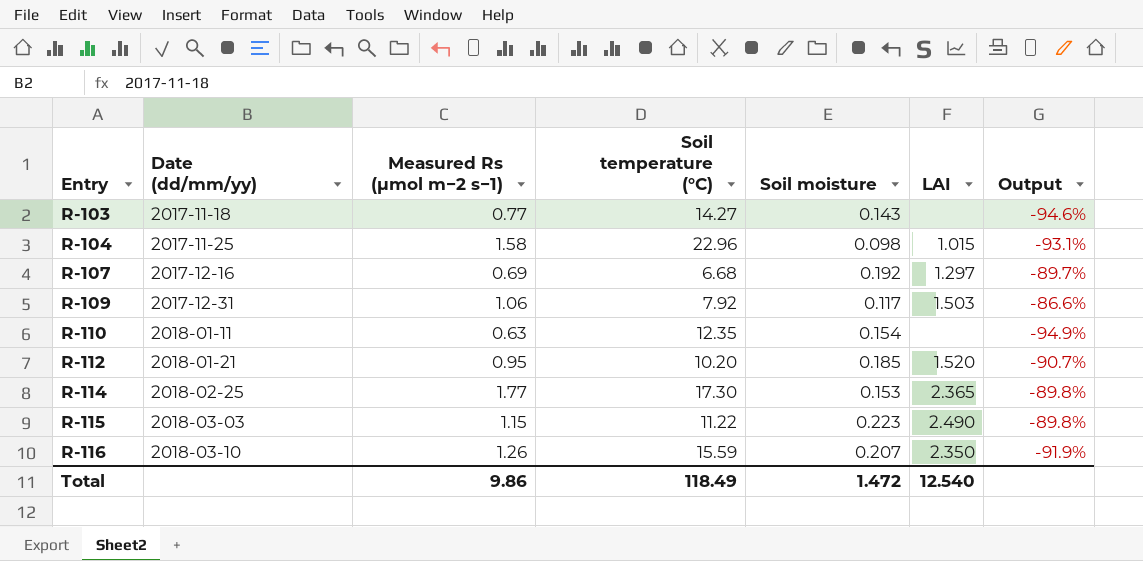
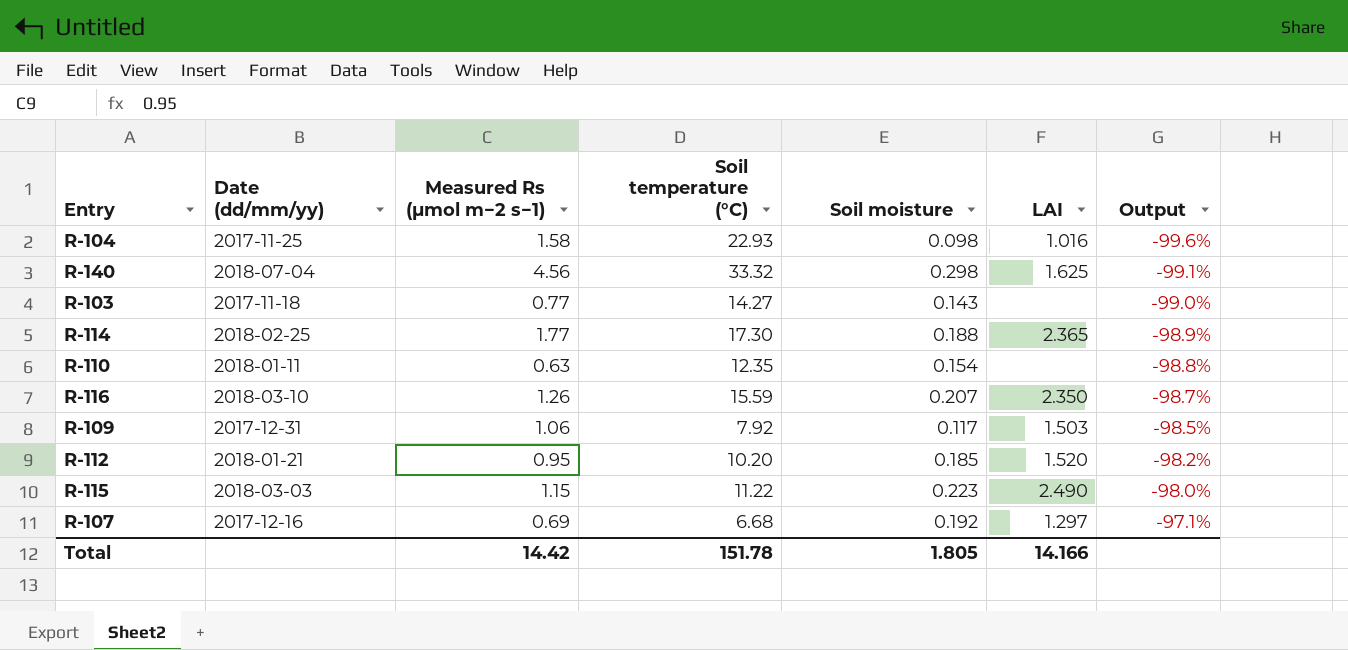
row order: Entry ascending -> Output ascending
column Output | formula: ([Measured Rs (µmol m−2 s−1)] - [Soil temperature (°C)]) / [Soil temperature (°C)] -> ([Soil moisture] - [Soil temperature (°C)]) / [Soil temperature (°C)]
R-104 | Soil temperature (°C): 22.96 -> 22.93
R-104 | LAI: 1.015 -> 1.016
row R-140: none -> 2018-07-04 | 4.56 | 33.32 | 0.298 | 1.625 | -99.1%
R-114 | Soil moisture: 0.153 -> 0.188
Total | Measured Rs (µmol m−2 s−1): 9.86 -> 14.42
Total | Soil temperature (°C): 118.49 -> 151.78
Total | Soil moisture: 1.472 -> 1.805
Total | LAI: 12.540 -> 14.166

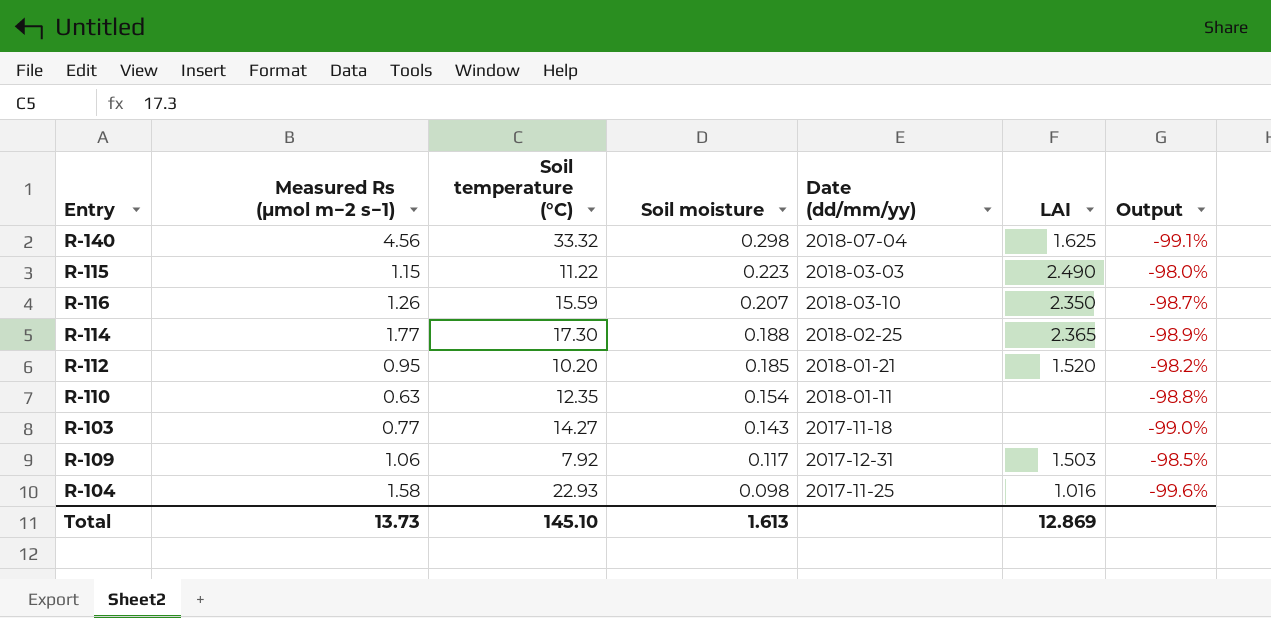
row order: Output ascending -> Soil moisture descending
column Date (dd/mm/yy) | position: 2 -> 5
row R-107: 2017-12-16 | 0.69 | 6.68 | 0.192 | 1.297 | -97.1% -> none
Total | Measured Rs (µmol m−2 s−1): 14.42 -> 13.73
Total | Soil temperature (°C): 151.78 -> 145.10
Total | Soil moisture: 1.805 -> 1.613
Total | LAI: 14.166 -> 12.869

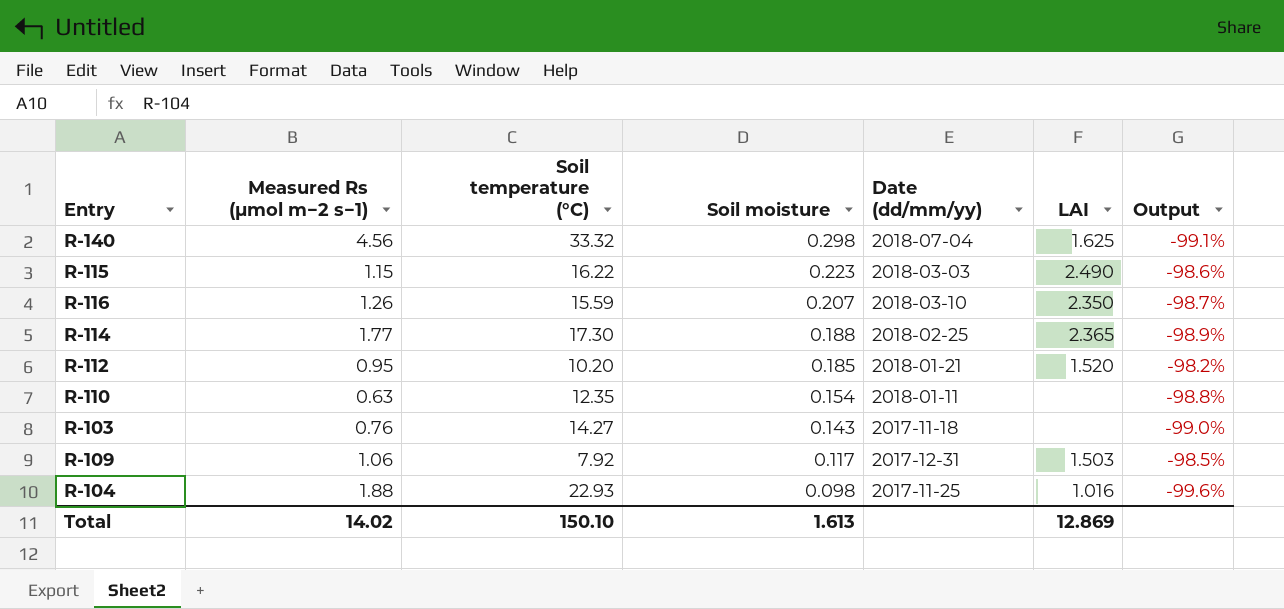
R-115 | Soil temperature (°C): 11.22 -> 16.22
R-115 | Output: -98.0% -> -98.6%
R-103 | Measured Rs (µmol m−2 s−1): 0.77 -> 0.76
R-104 | Measured Rs (µmol m−2 s−1): 1.58 -> 1.88
Total | Measured Rs (µmol m−2 s−1): 13.73 -> 14.02
Total | Soil temperature (°C): 145.10 -> 150.10

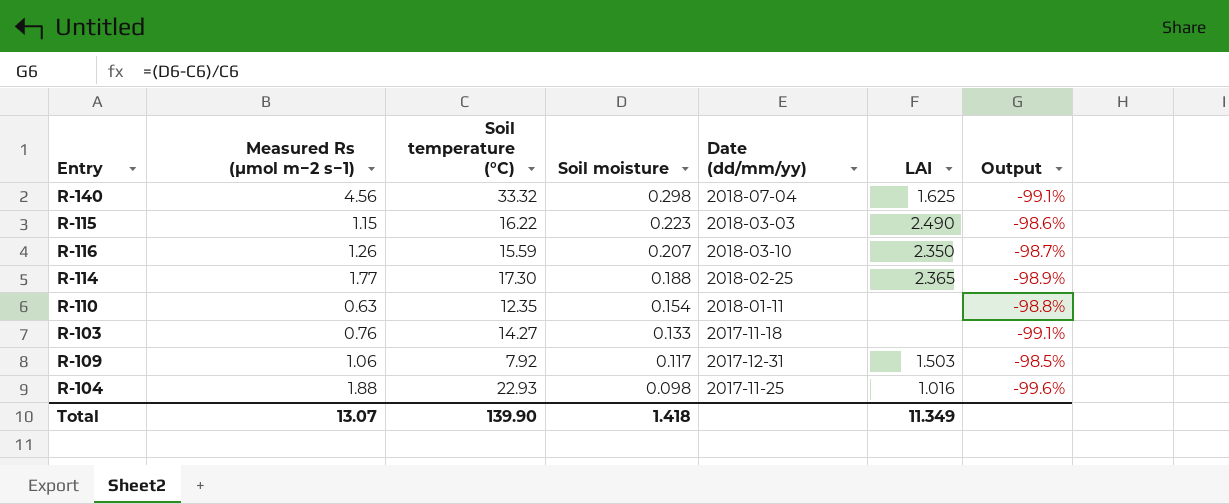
row R-112: 0.95 | 10.20 | 0.185 | 2018-01-21 | 1.520 | -98.2% -> none
R-103 | Soil moisture: 0.143 -> 0.133
R-103 | Output: -99.0% -> -99.1%
Total | Measured Rs (µmol m−2 s−1): 14.02 -> 13.07
Total | Soil temperature (°C): 150.10 -> 139.90
Total | Soil moisture: 1.613 -> 1.418
Total | LAI: 12.869 -> 11.349

